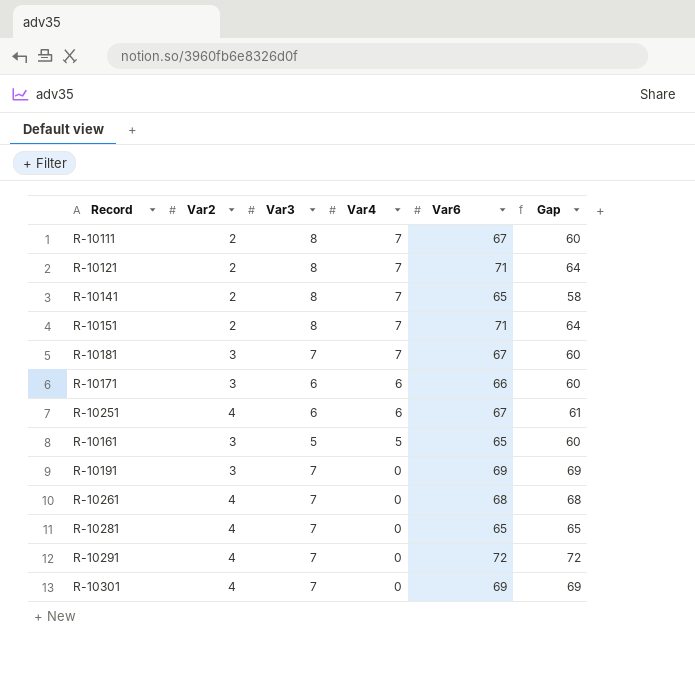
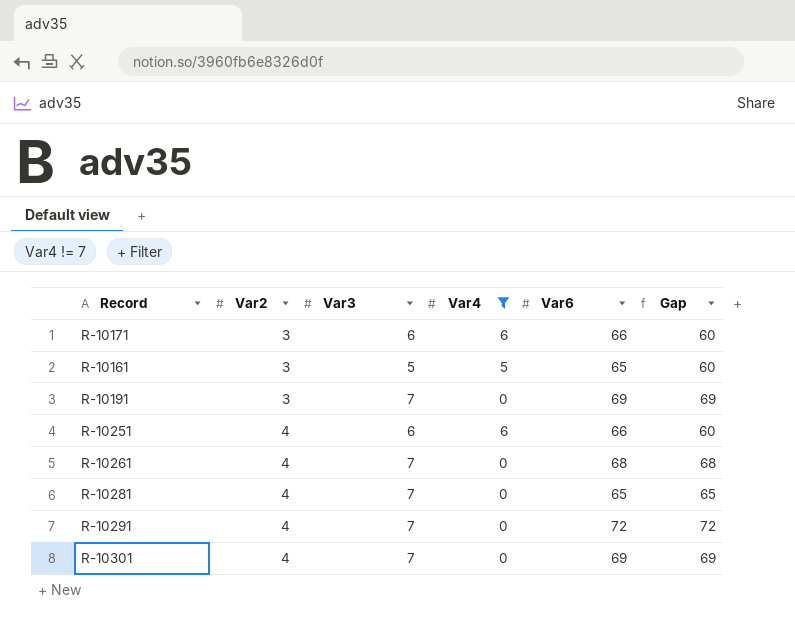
filter: none -> Var4 != 7
row order: Var4 descending -> Var2 ascending
R-10251 | Var6: 67 -> 66
R-10251 | Gap: 61 -> 60

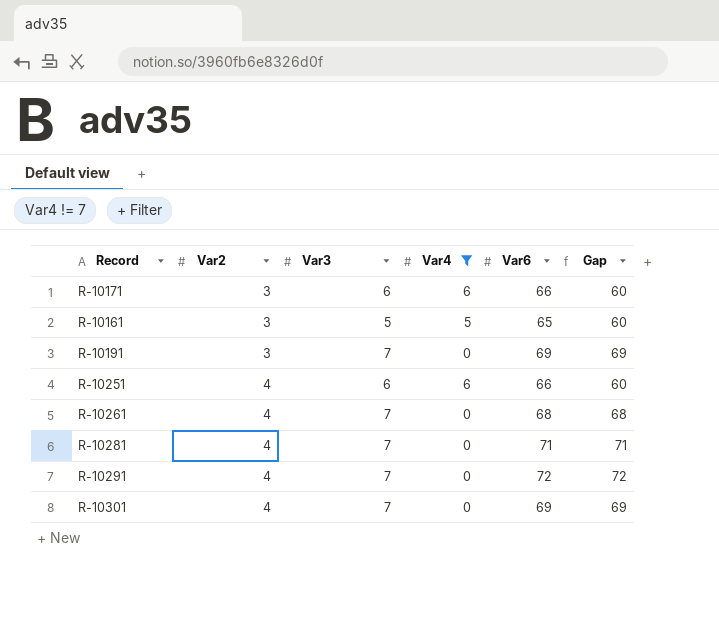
R-10281 | Var6: 65 -> 71
R-10281 | Gap: 65 -> 71

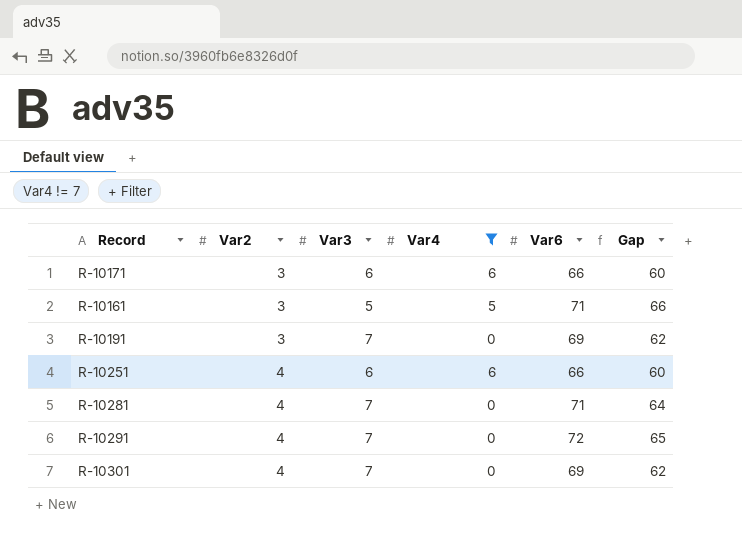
column Gap | formula: [Var6] - [Var4] -> [Var6] - [Var3]
row R-10261: 4 | 7 | 0 | 68 | 68 -> none
R-10161 | Var6: 65 -> 71

